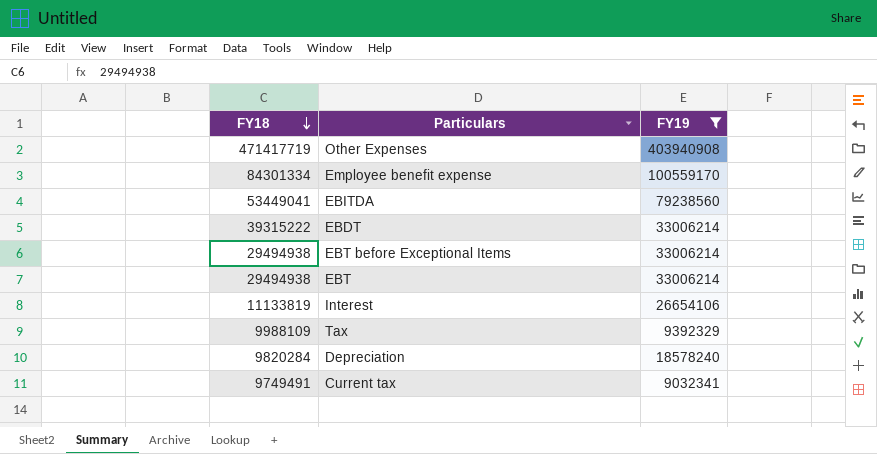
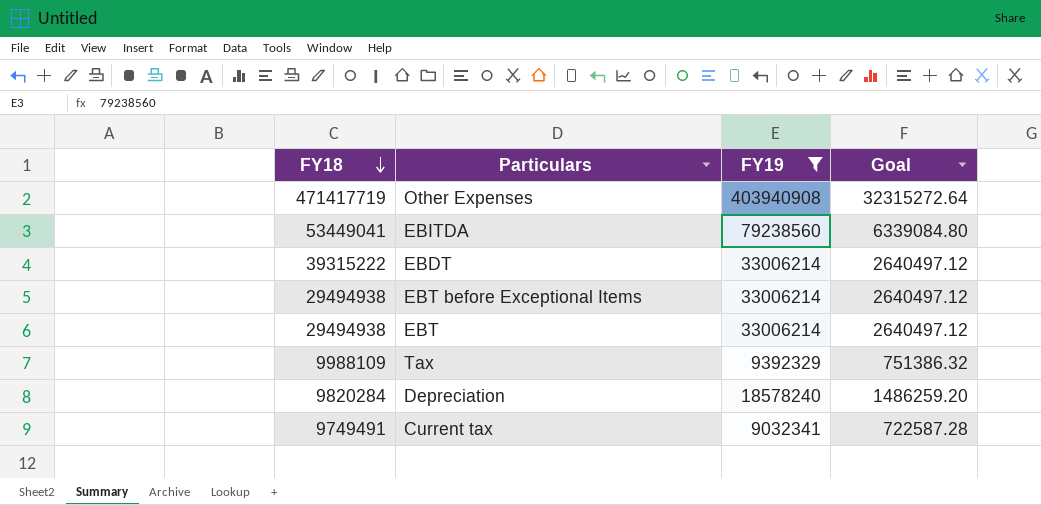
column Goal | formula: none -> [FY19] * 0.08
row Employee benefit expense: 84301334 | 100559170 -> none
row Interest: 11133819 | 26654106 -> none

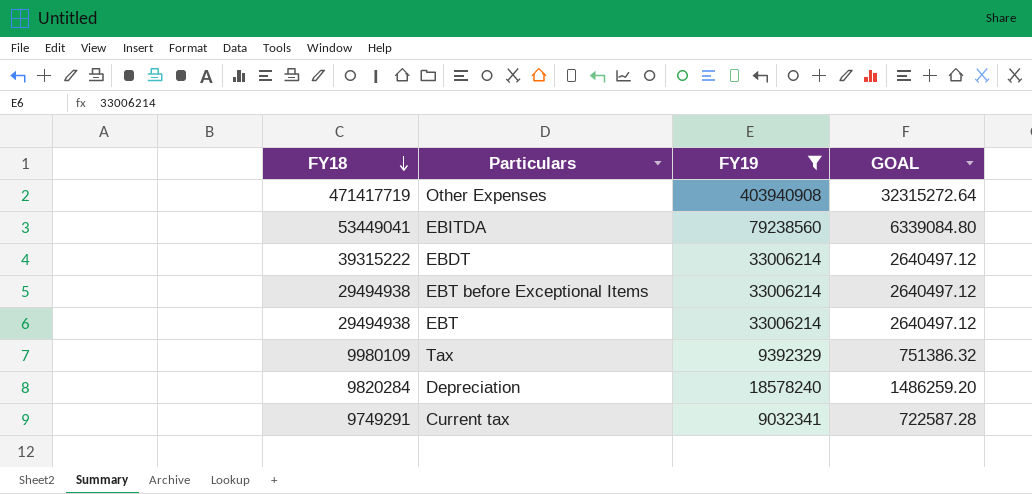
column name: Goal -> GOAL
Tax | FY18: 9988109 -> 9980109
Current tax | FY18: 9749491 -> 9749291

